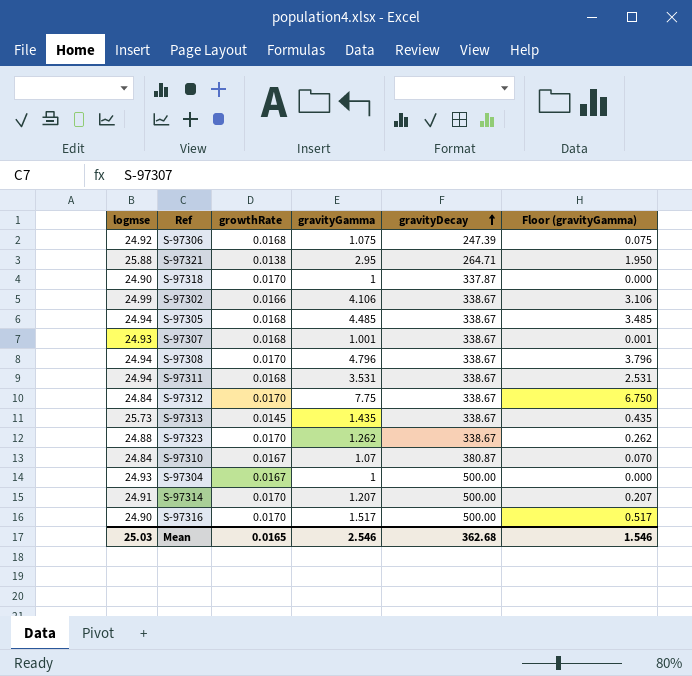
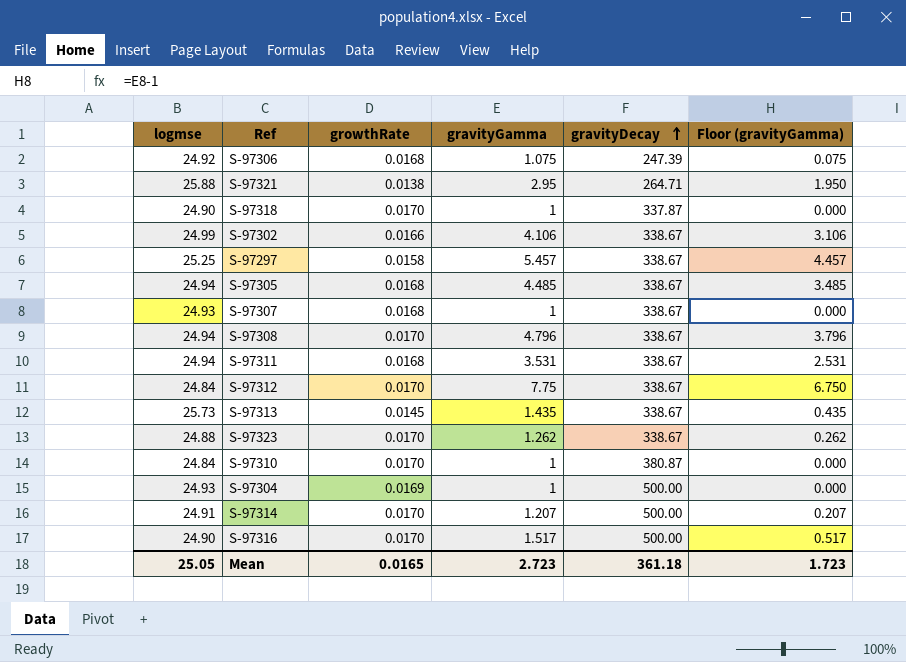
row S-97297: none -> 25.25 | 0.0158 | 5.457 | 338.67 | 4.457
S-97307 | gravityGamma: 1.001 -> 1
S-97307 | Floor (gravityGamma): 0.001 -> 0.000
S-97310 | growthRate: 0.0167 -> 0.0170
S-97310 | gravityGamma: 1.07 -> 1
S-97310 | Floor (gravityGamma): 0.070 -> 0.000
S-97304 | growthRate: 0.0167 -> 0.0169
Mean | logmse: 25.03 -> 25.05
Mean | gravityGamma: 2.546 -> 2.723
Mean | gravityDecay: 362.68 -> 361.18
Mean | Floor (gravityGamma): 1.546 -> 1.723

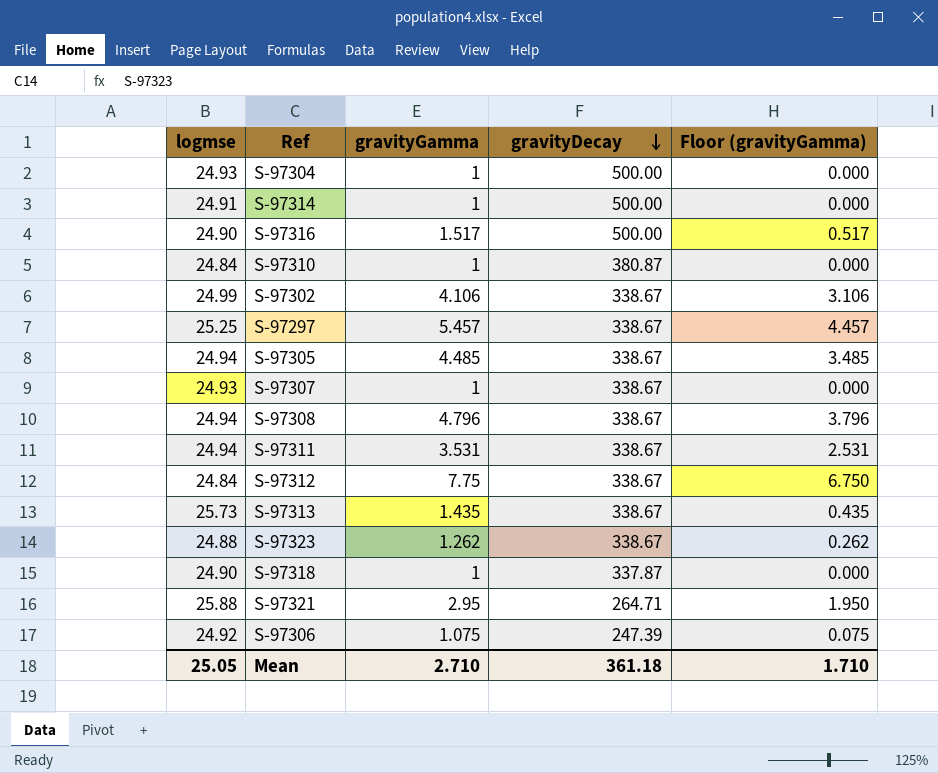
row order: gravityDecay ascending -> gravityDecay descending
column growthRate | position: 3 -> none
S-97314 | gravityGamma: 1.207 -> 1
S-97314 | Floor (gravityGamma): 0.207 -> 0.000
Mean | gravityGamma: 2.723 -> 2.710
Mean | Floor (gravityGamma): 1.723 -> 1.710

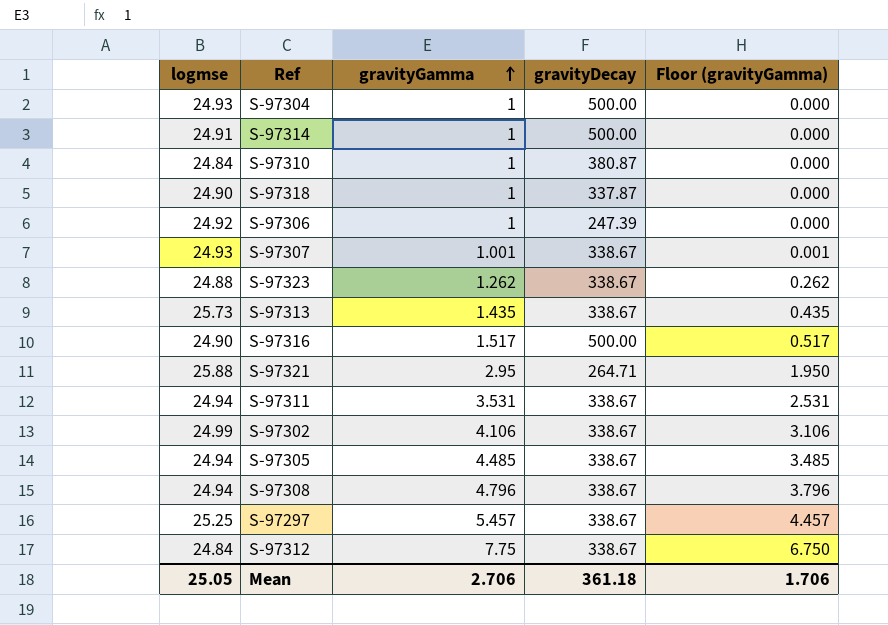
row order: gravityDecay descending -> gravityGamma ascending
S-97306 | gravityGamma: 1.075 -> 1
S-97306 | Floor (gravityGamma): 0.075 -> 0.000
S-97307 | gravityGamma: 1 -> 1.001
S-97307 | Floor (gravityGamma): 0.000 -> 0.001
Mean | gravityGamma: 2.710 -> 2.706
Mean | Floor (gravityGamma): 1.710 -> 1.706

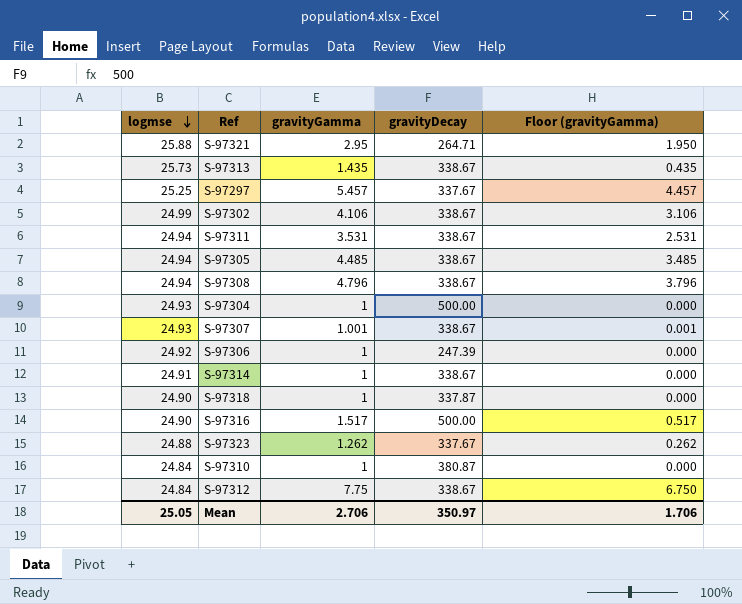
row order: gravityGamma ascending -> logmse descending
S-97297 | gravityDecay: 338.67 -> 337.67
S-97314 | gravityDecay: 500.00 -> 338.67
S-97323 | gravityDecay: 338.67 -> 337.67
Mean | gravityDecay: 361.18 -> 350.97

